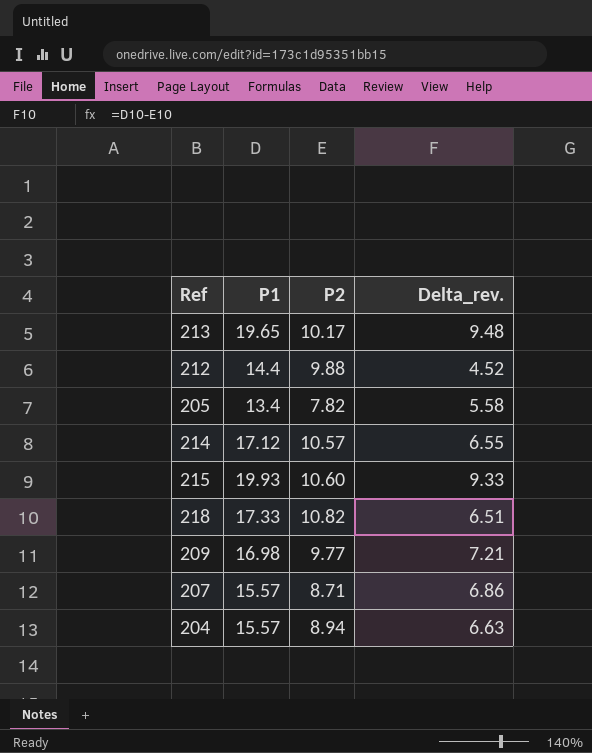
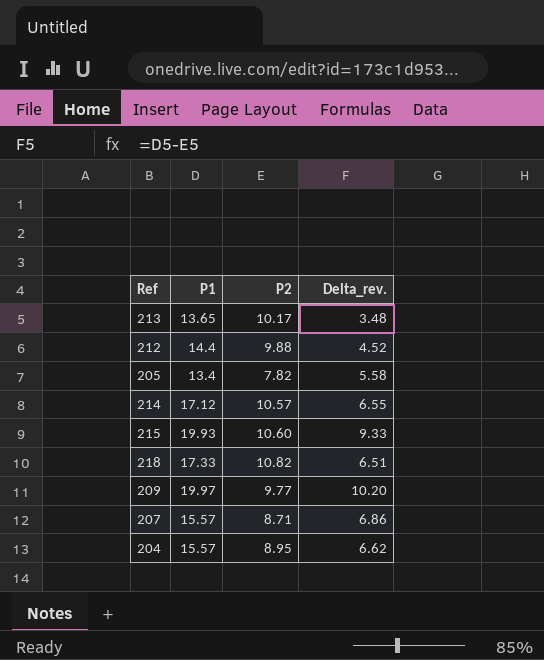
213 | P1: 19.65 -> 13.65
213 | Delta_rev.: 9.48 -> 3.48
209 | P1: 16.98 -> 19.97
209 | Delta_rev.: 7.21 -> 10.20
204 | P2: 8.94 -> 8.95
204 | Delta_rev.: 6.63 -> 6.62

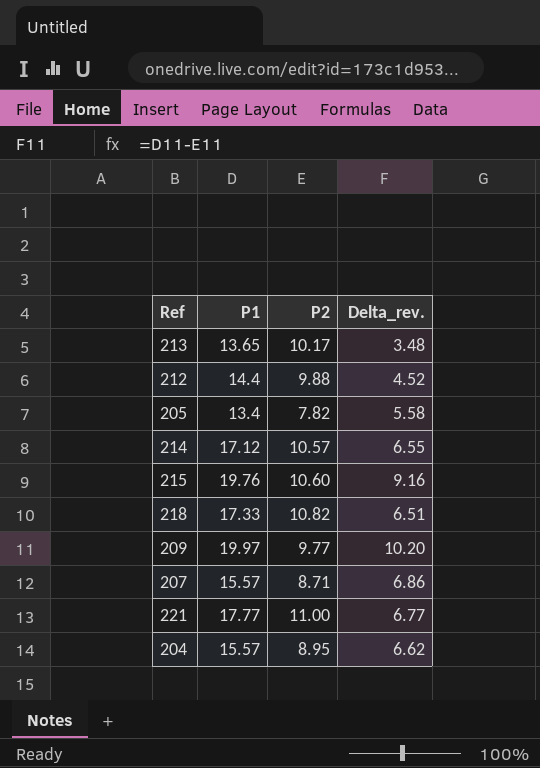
215 | P1: 19.93 -> 19.76
215 | Delta_rev.: 9.33 -> 9.16
row 221: none -> 17.77 | 11.00 | 6.77

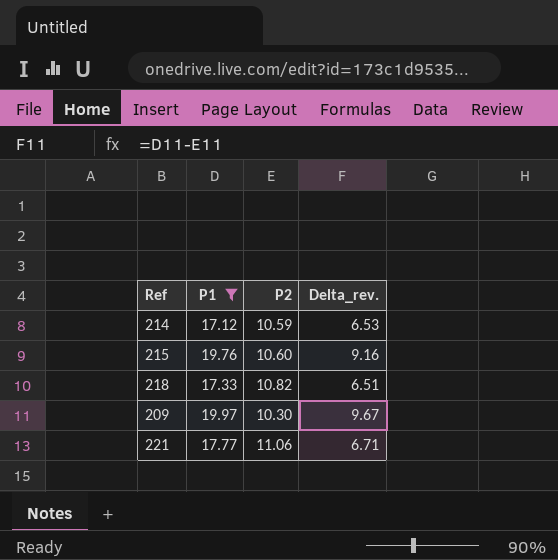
filter: none -> P1 >= 17.12
214 | P2: 10.57 -> 10.59
214 | Delta_rev.: 6.55 -> 6.53
209 | P2: 9.77 -> 10.30
209 | Delta_rev.: 10.20 -> 9.67
221 | P2: 11.00 -> 11.06
221 | Delta_rev.: 6.77 -> 6.71

